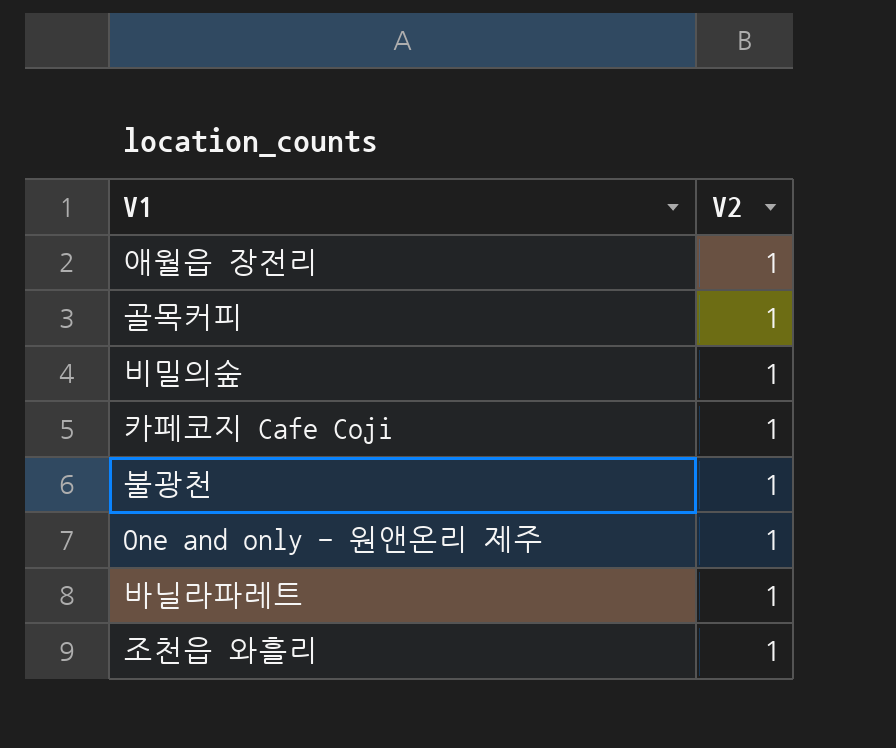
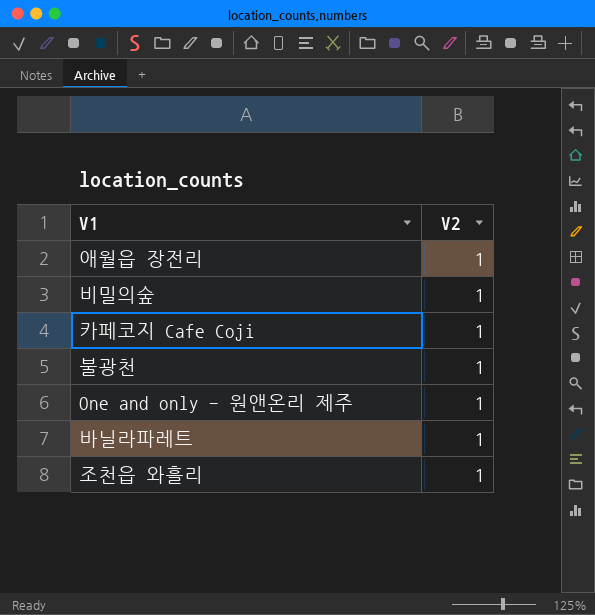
row 골목커피: 1 -> none

